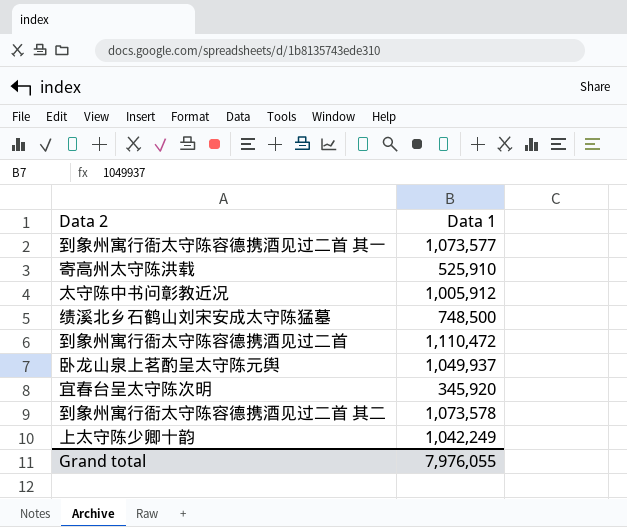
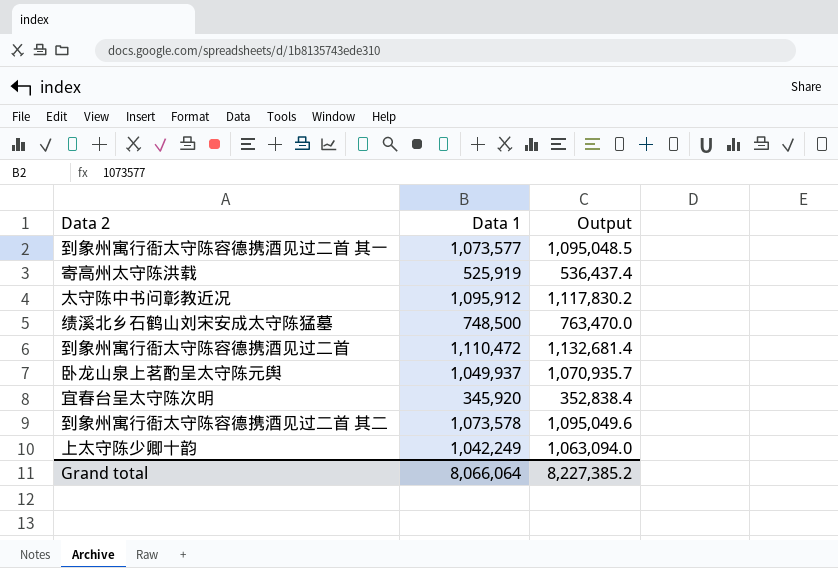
column Output | formula: none -> [Data 1] * 1.02
寄高州太守陈洪载 | Data 1: 525,910 -> 525,919
太守陈中书问彰教近况 | Data 1: 1,005,912 -> 1,095,912
Grand total | Data 1: 7,976,055 -> 8,066,064

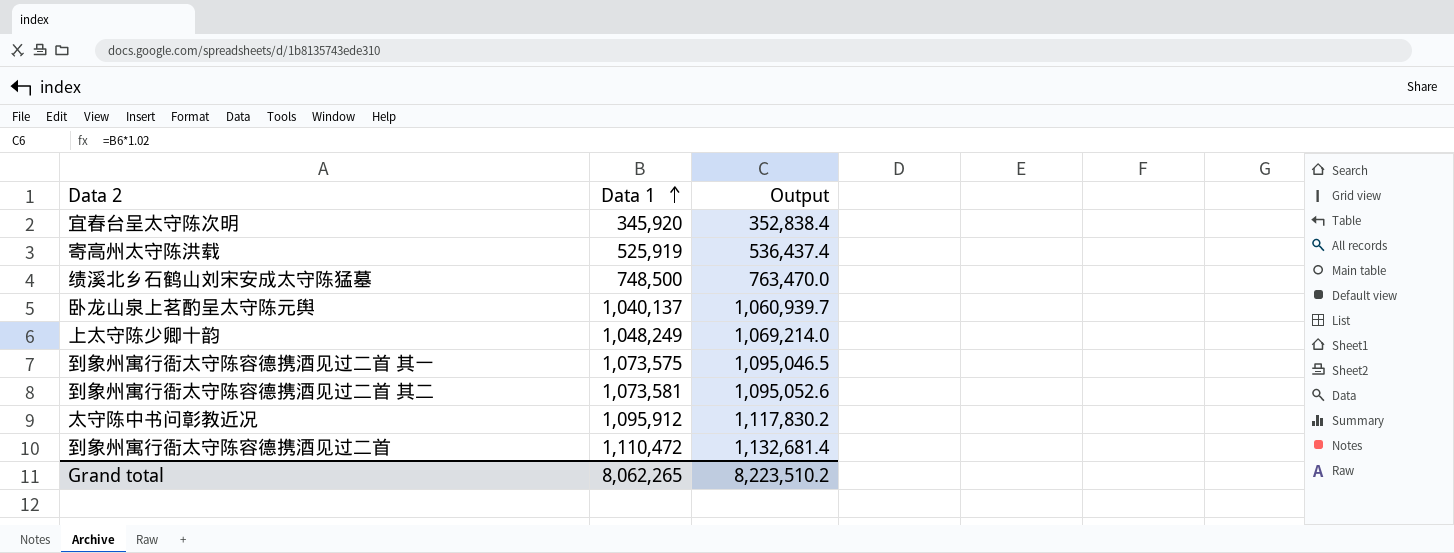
row order: none -> Data 1 ascending
卧龙山泉上茗酌呈太守陈元舆 | Data 1: 1,049,937 -> 1,040,137
卧龙山泉上茗酌呈太守陈元舆 | Output: 1,070,935.7 -> 1,060,939.7
上太守陈少卿十韵 | Data 1: 1,042,249 -> 1,048,249
上太守陈少卿十韵 | Output: 1,063,094.0 -> 1,069,214.0
到象州寓行衙太守陈容德携酒见过二首 其一 | Data 1: 1,073,577 -> 1,073,575
到象州寓行衙太守陈容德携酒见过二首 其一 | Output: 1,095,048.5 -> 1,095,046.5
到象州寓行衙太守陈容德携酒见过二首 其二 | Data 1: 1,073,578 -> 1,073,581
到象州寓行衙太守陈容德携酒见过二首 其二 | Output: 1,095,049.6 -> 1,095,052.6
Grand total | Data 1: 8,066,064 -> 8,062,265
Grand total | Output: 8,227,385.2 -> 8,223,510.2

